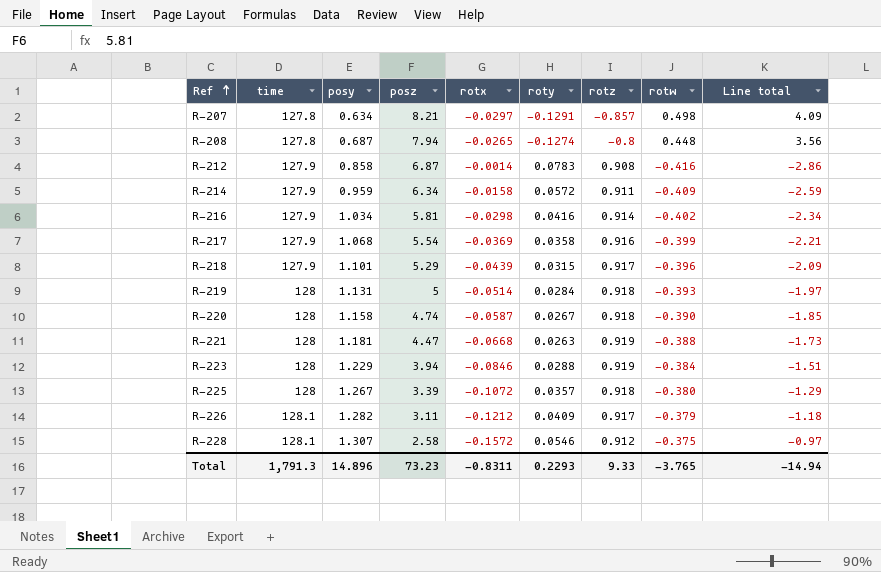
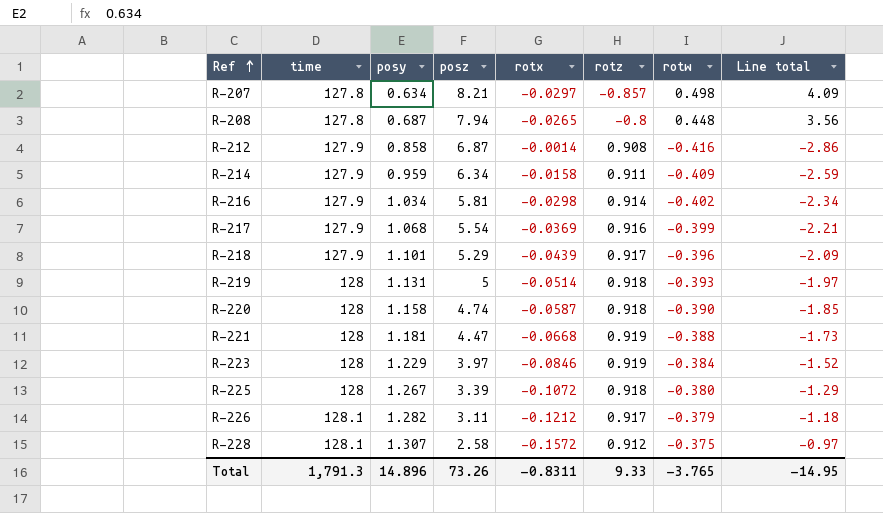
column roty | position: 6 -> none
R-223 | posz: 3.94 -> 3.97
R-223 | Line total: -1.51 -> -1.52
Total | posz: 73.23 -> 73.26
Total | Line total: -14.94 -> -14.95

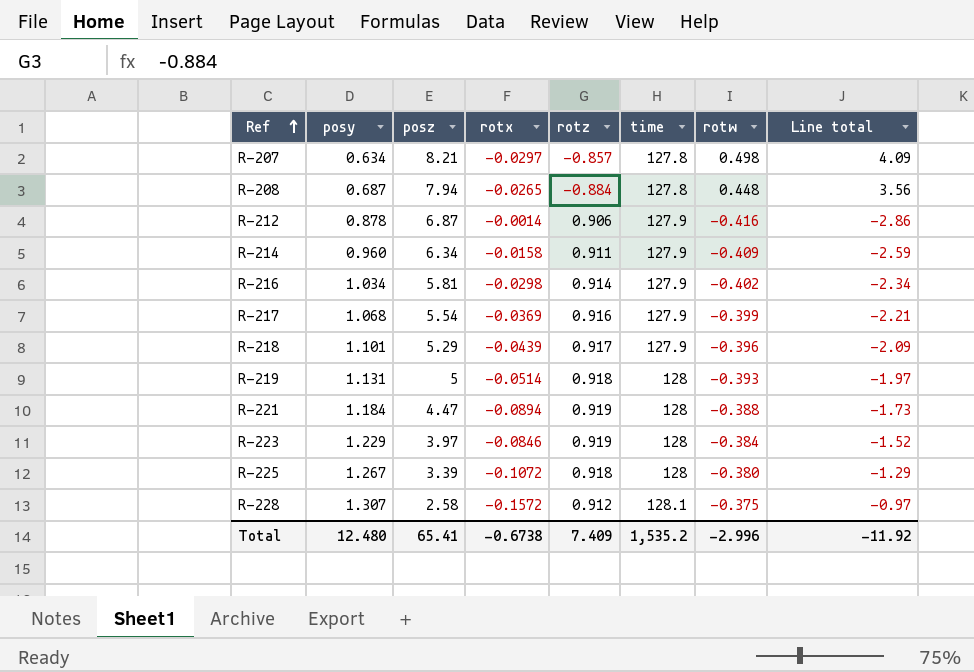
column time | position: 2 -> 6
row R-220: 128 | 1.158 | 4.74 | -0.0587 | 0.918 | -0.390 | -1.85 -> none
row R-226: 128.1 | 1.282 | 3.11 | -0.1212 | 0.917 | -0.379 | -1.18 -> none
R-208 | rotz: -0.8 -> -0.884
R-212 | posy: 0.858 -> 0.878
R-212 | rotz: 0.908 -> 0.906
R-214 | posy: 0.959 -> 0.960
R-221 | posy: 1.181 -> 1.184
R-221 | rotx: -0.0668 -> -0.0894
Total | posy: 14.896 -> 12.480
Total | posz: 73.26 -> 65.41
Total | rotx: -0.8311 -> -0.6738
Total | rotz: 9.33 -> 7.409
Total | time: 1,791.3 -> 1,535.2
Total | rotw: -3.765 -> -2.996
Total | Line total: -14.95 -> -11.92

